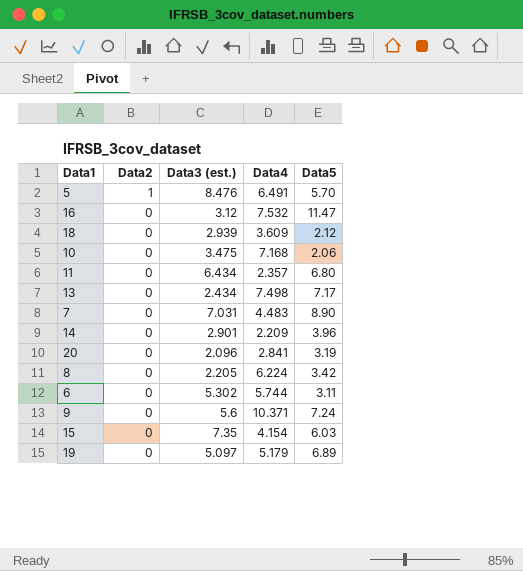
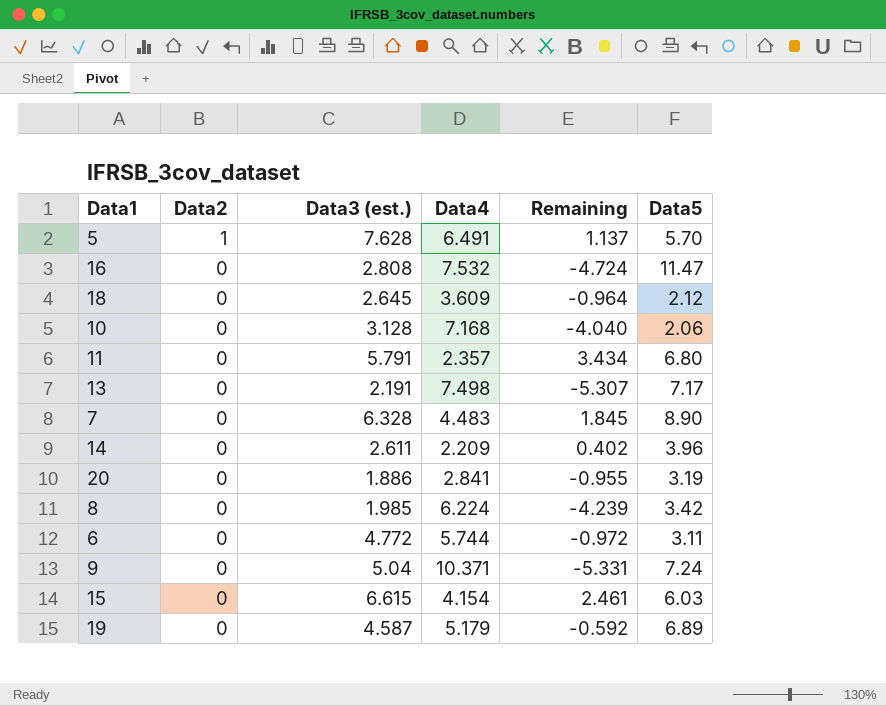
column Remaining | formula: none -> [Data3 (est.)] - [Data4]
5 | Data3 (est.): 8.476 -> 7.628
16 | Data3 (est.): 3.12 -> 2.808
18 | Data3 (est.): 2.939 -> 2.645
10 | Data3 (est.): 3.475 -> 3.128
11 | Data3 (est.): 6.434 -> 5.791
13 | Data3 (est.): 2.434 -> 2.191
7 | Data3 (est.): 7.031 -> 6.328
14 | Data3 (est.): 2.901 -> 2.611
20 | Data3 (est.): 2.096 -> 1.886
8 | Data3 (est.): 2.205 -> 1.985
6 | Data3 (est.): 5.302 -> 4.772
9 | Data3 (est.): 5.6 -> 5.04
15 | Data3 (est.): 7.35 -> 6.615
19 | Data3 (est.): 5.097 -> 4.587

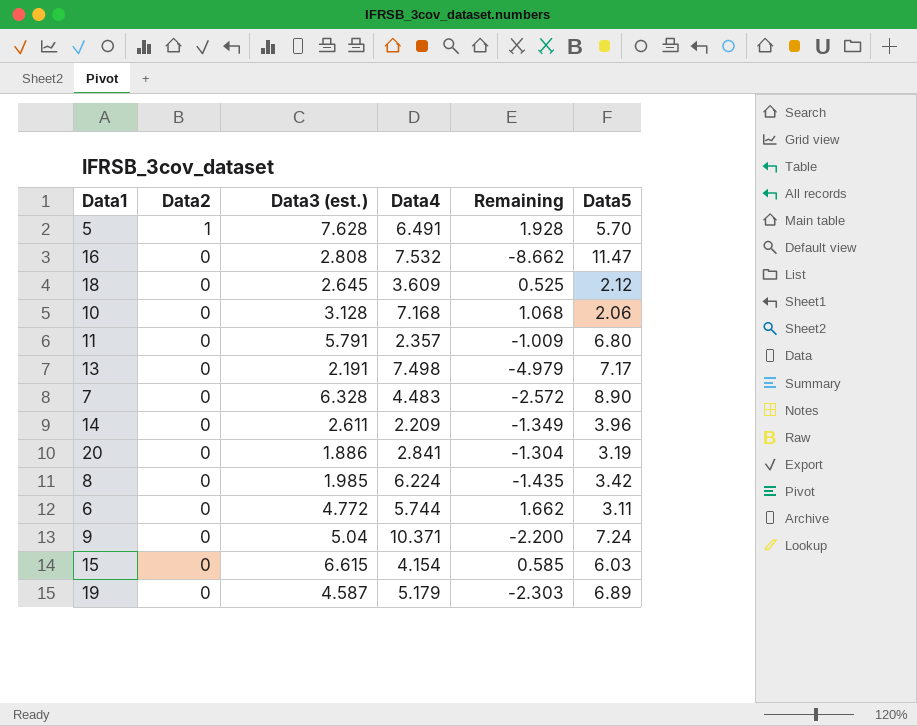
column Remaining | formula: [Data3 (est.)] - [Data4] -> [Data3 (est.)] - [Data5]

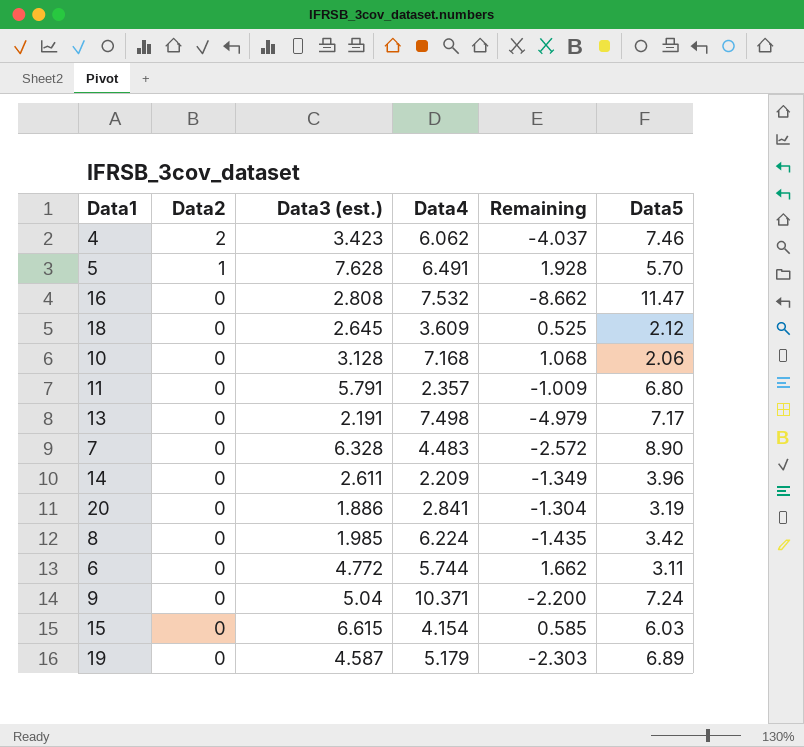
row 4: none -> 2 | 3.423 | 6.062 | -4.037 | 7.46

